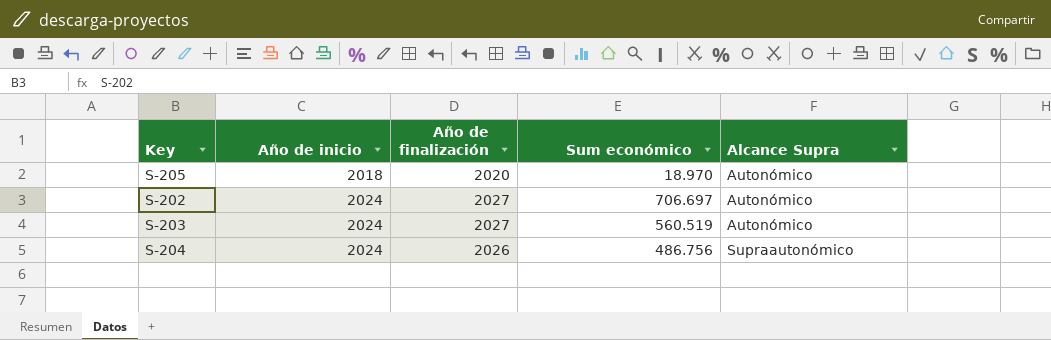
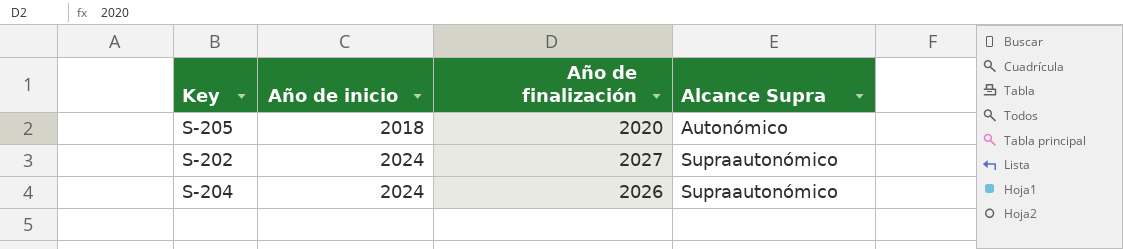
column Sum económico | position: 4 -> none
row S-203: 2024 | 2027 | 560.519 | Autonómico -> none
S-202 | Alcance Supra: Autonómico -> Supraautonómico

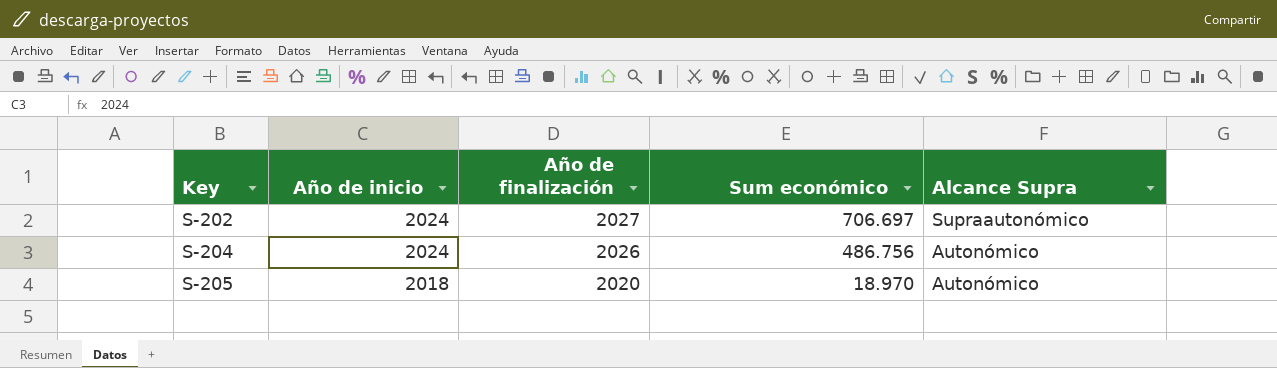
row order: Año de inicio ascending -> Key ascending
column Sum económico | position: none -> 4
S-204 | Alcance Supra: Supraautonómico -> Autonómico

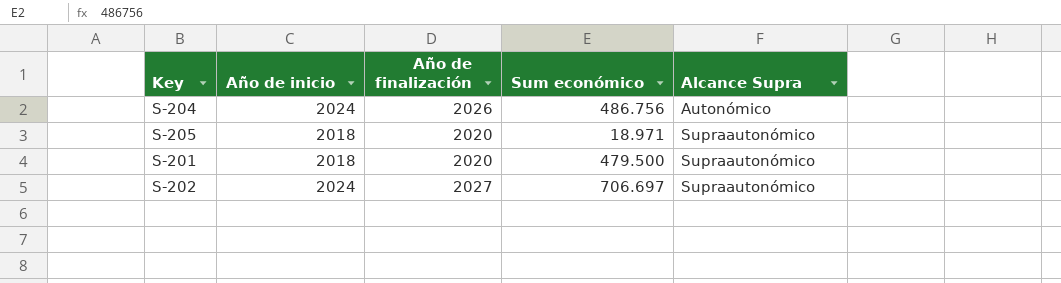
row order: Key ascending -> Alcance Supra ascending
S-205 | Sum económico: 18.970 -> 18.971
S-205 | Alcance Supra: Autonómico -> Supraautonómico
row S-201: none -> 2018 | 2020 | 479.500 | Supraautonómico

